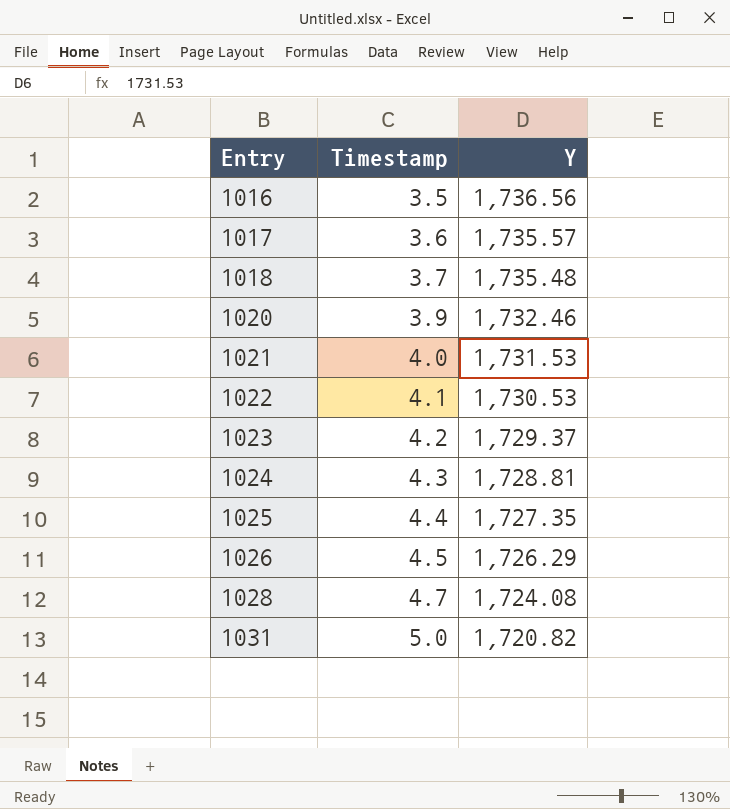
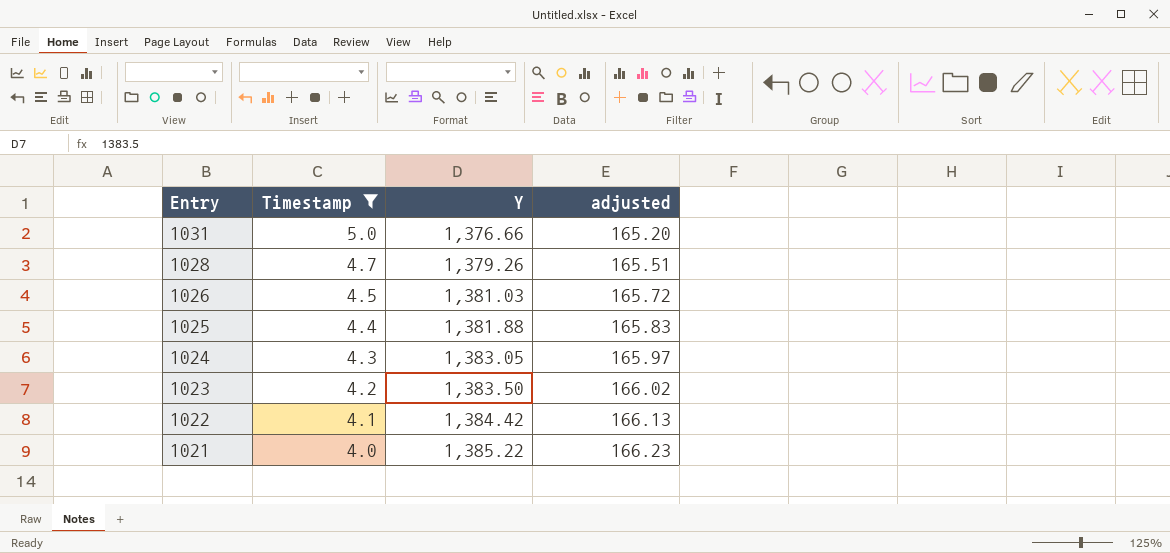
filter: none -> Timestamp >= 4.0
row order: Entry ascending -> Entry descending
column adjusted | formula: none -> [Y] * 0.12
1031 | Y: 1,720.82 -> 1,376.66
1028 | Y: 1,724.08 -> 1,379.26
1026 | Y: 1,726.29 -> 1,381.03
1025 | Y: 1,727.35 -> 1,381.88
1024 | Y: 1,728.81 -> 1,383.05
1023 | Y: 1,729.37 -> 1,383.50
1022 | Y: 1,730.53 -> 1,384.42
1021 | Y: 1,731.53 -> 1,385.22

